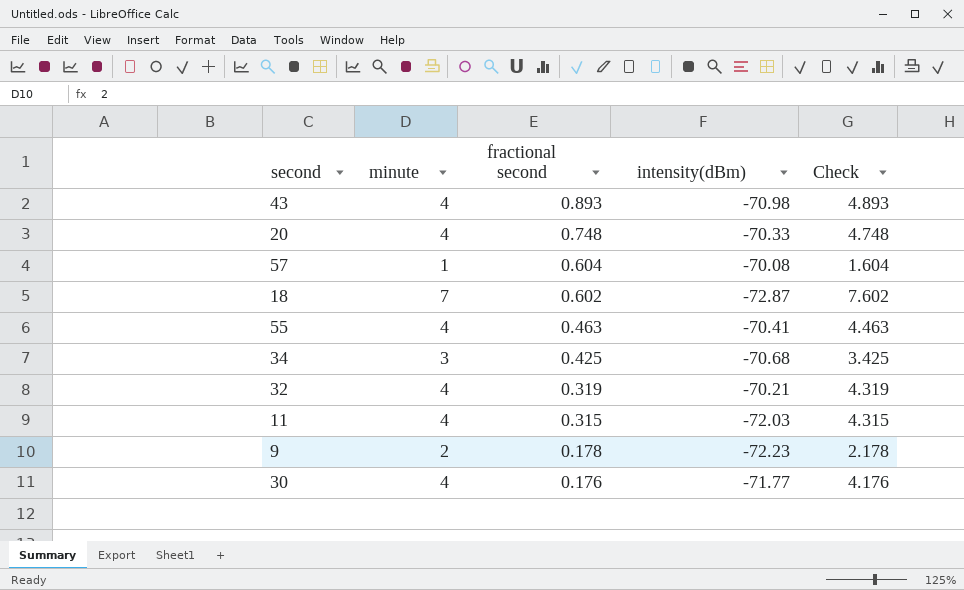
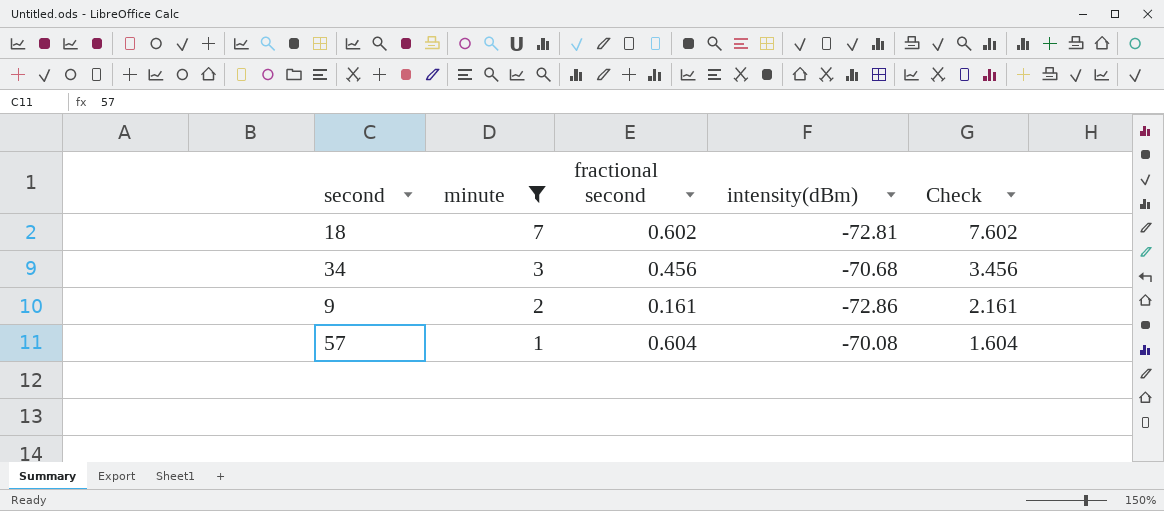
filter: none -> minute != 4
row order: fractional second descending -> minute descending
18 | intensity(dBm): -72.87 -> -72.81
34 | fractional second: 0.425 -> 0.456
34 | Check: 3.425 -> 3.456
9 | fractional second: 0.178 -> 0.161
9 | intensity(dBm): -72.23 -> -72.86
9 | Check: 2.178 -> 2.161

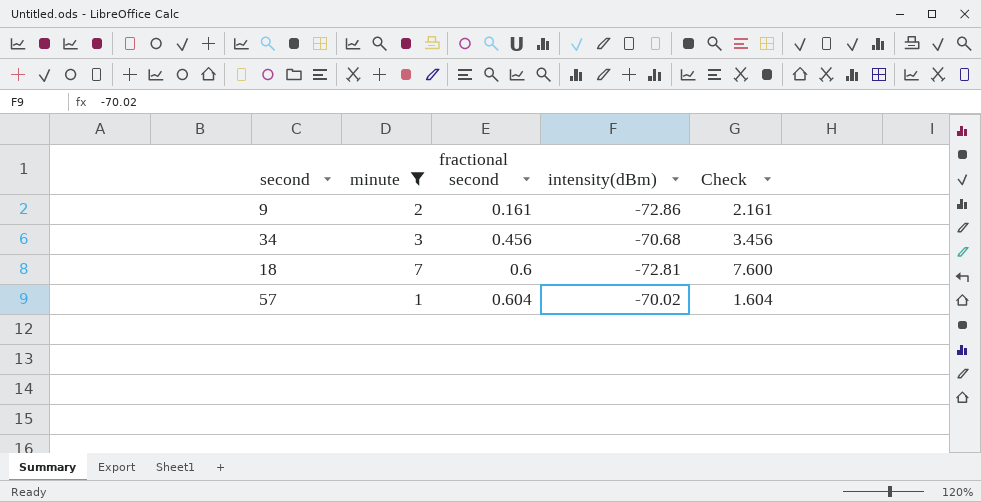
row order: minute descending -> fractional second ascending
18 | fractional second: 0.602 -> 0.6
18 | Check: 7.602 -> 7.600
57 | intensity(dBm): -70.08 -> -70.02

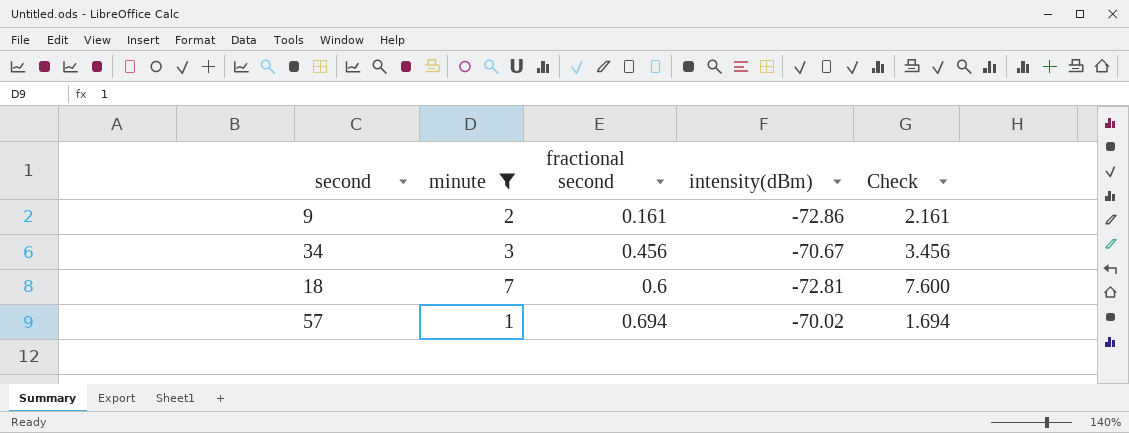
34 | intensity(dBm): -70.68 -> -70.67
57 | fractional second: 0.604 -> 0.694
57 | Check: 1.604 -> 1.694

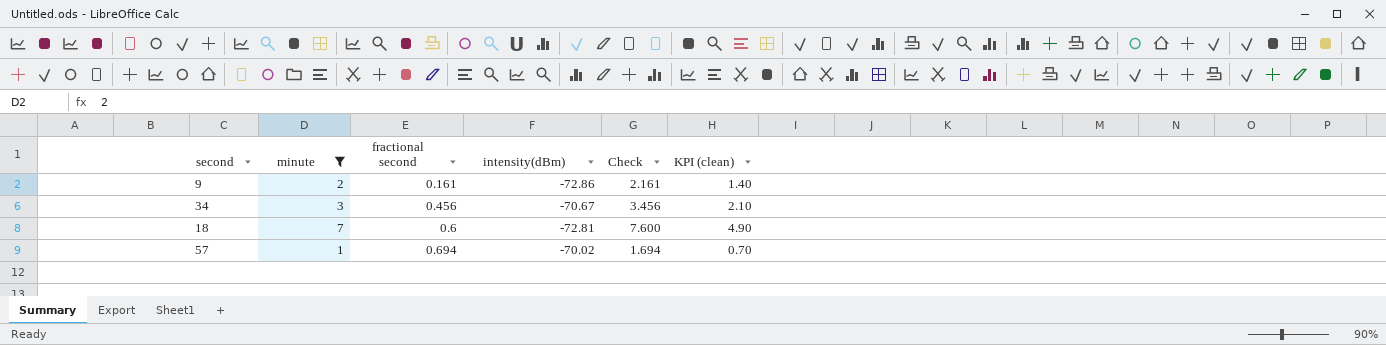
column KPI (clean) | formula: none -> [minute] * 0.7

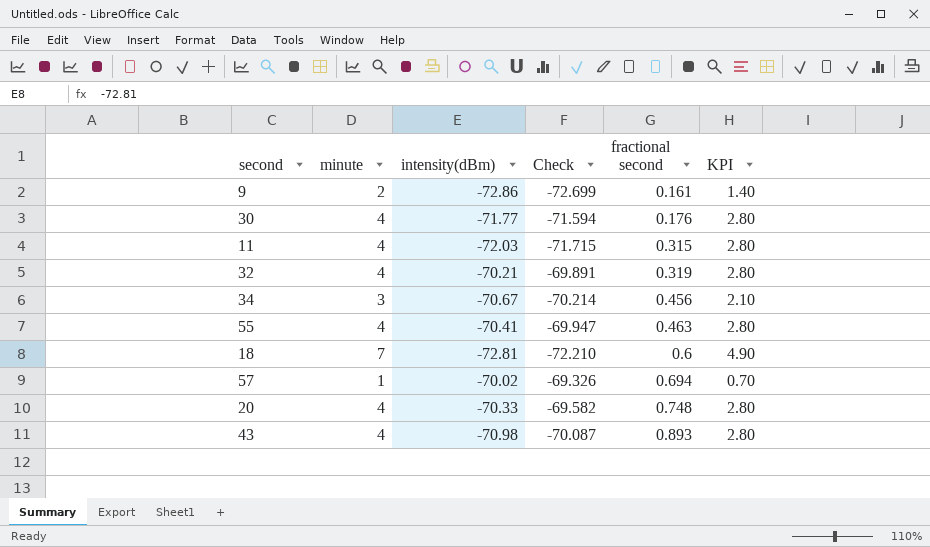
filter: minute != 4 -> none
column Check | formula: [minute] + [fractional second] -> [intensity(dBm)] + [fractional second]
column fractional second | position: 3 -> 5
column name: KPI (clean) -> KPI

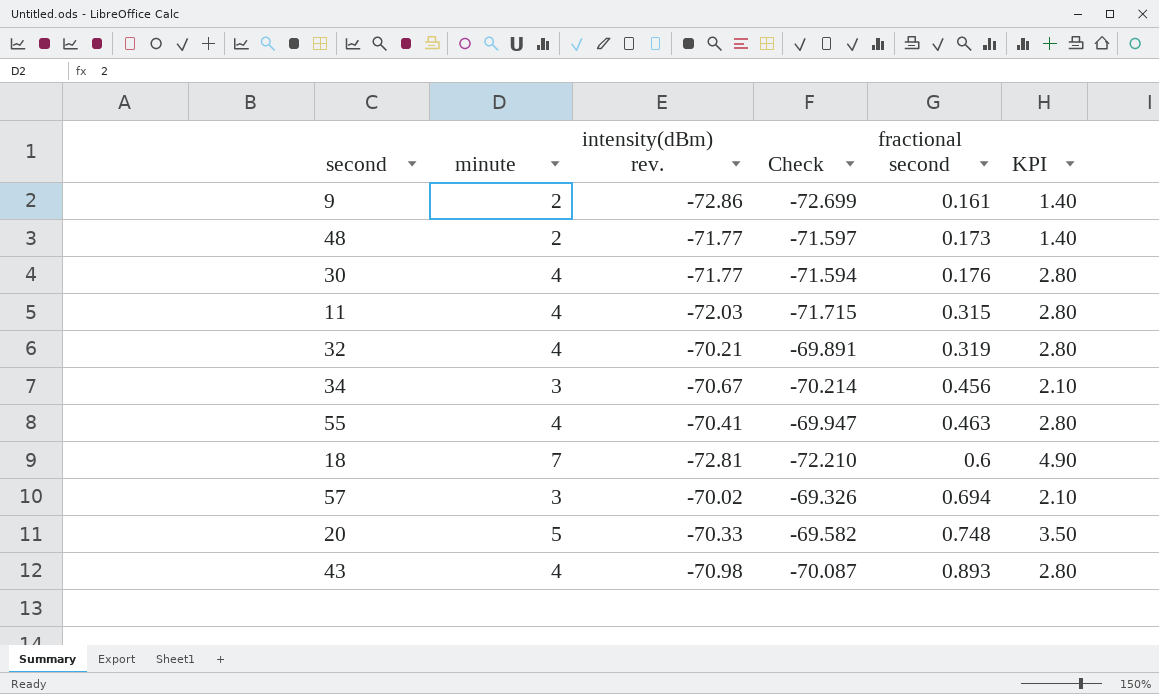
column name: intensity(dBm) -> intensity(dBm) rev.
row 48: none -> 2 | -71.77 | -71.597 | 0.173 | 1.40
57 | minute: 1 -> 3
57 | KPI: 0.70 -> 2.10
20 | minute: 4 -> 5
20 | KPI: 2.80 -> 3.50

